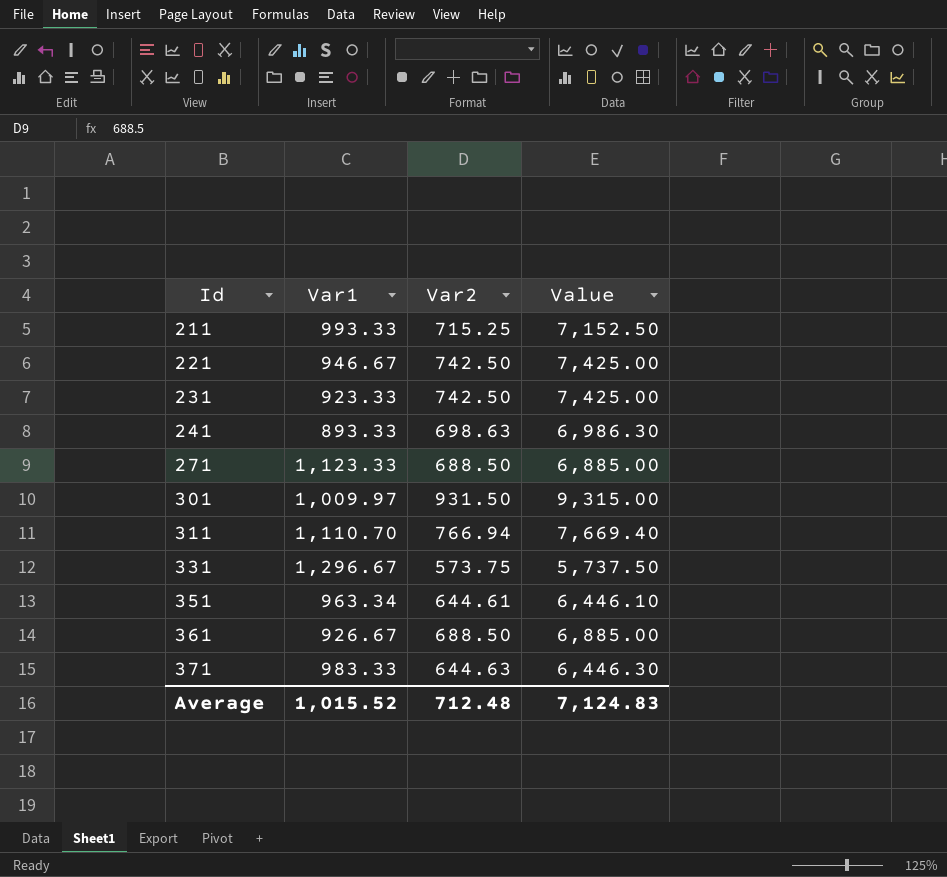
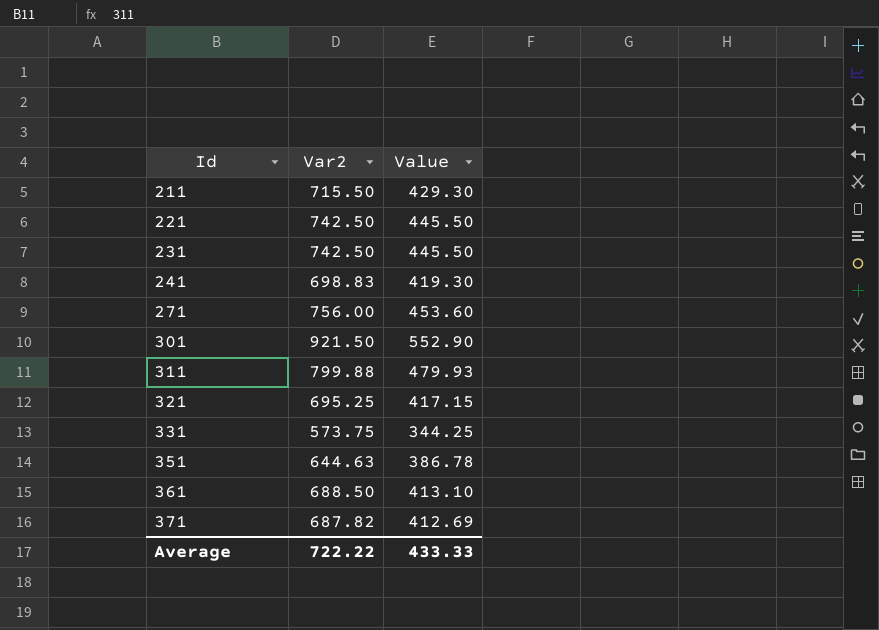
column Var1 | position: 2 -> none
column Value | formula: [Var2] * 10 -> [Var2] * 0.6
211 | Var2: 715.25 -> 715.50
241 | Var2: 698.63 -> 698.83
271 | Var2: 688.50 -> 756.00
301 | Var2: 931.50 -> 921.50
311 | Var2: 766.94 -> 799.88
row 321: none -> 695.25 | 417.15
351 | Var2: 644.61 -> 644.63
371 | Var2: 644.63 -> 687.82
Average | Var2: 712.48 -> 722.22
Average | Value: 7,124.83 -> 433.33

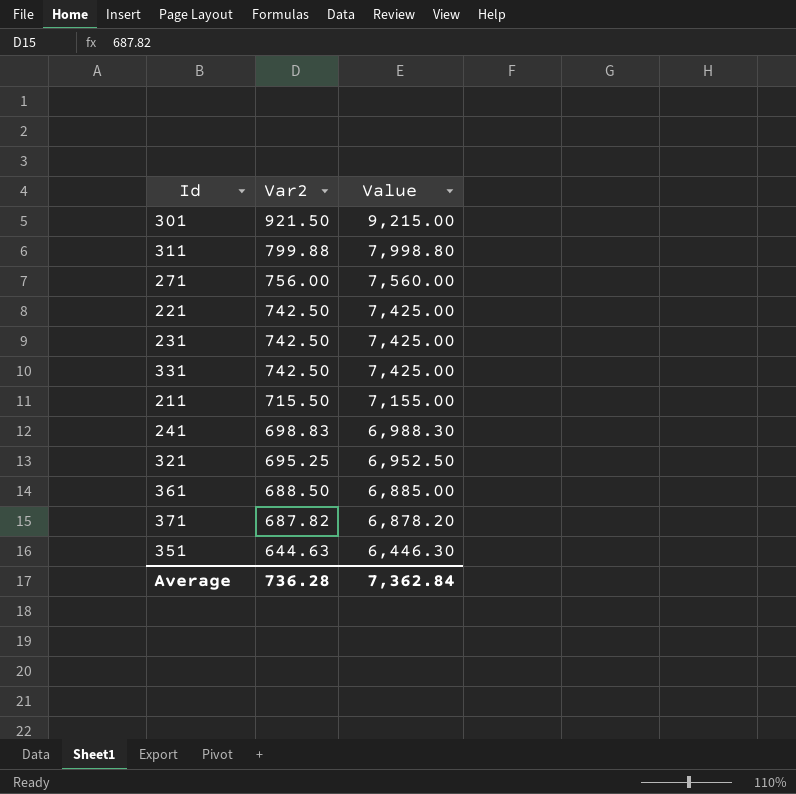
row order: Id ascending -> Var2 descending
column Value | formula: [Var2] * 0.6 -> [Var2] * 10
331 | Var2: 573.75 -> 742.50
Average | Var2: 722.22 -> 736.28
Average | Value: 433.33 -> 7,362.84

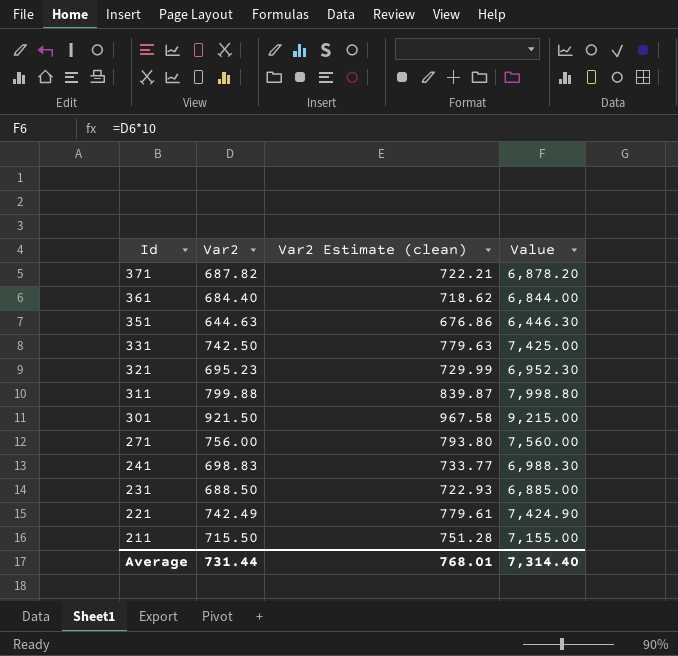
row order: Var2 descending -> Id descending
column Var2 Estimate (clean) | formula: none -> [Var2] * 1.05
361 | Var2: 688.50 -> 684.40
361 | Value: 6,885.00 -> 6,844.00
321 | Var2: 695.25 -> 695.23
321 | Value: 6,952.50 -> 6,952.30
231 | Var2: 742.50 -> 688.50
231 | Value: 7,425.00 -> 6,885.00
221 | Var2: 742.50 -> 742.49
221 | Value: 7,425.00 -> 7,424.90
Average | Var2: 736.28 -> 731.44
Average | Value: 7,362.84 -> 7,314.40

